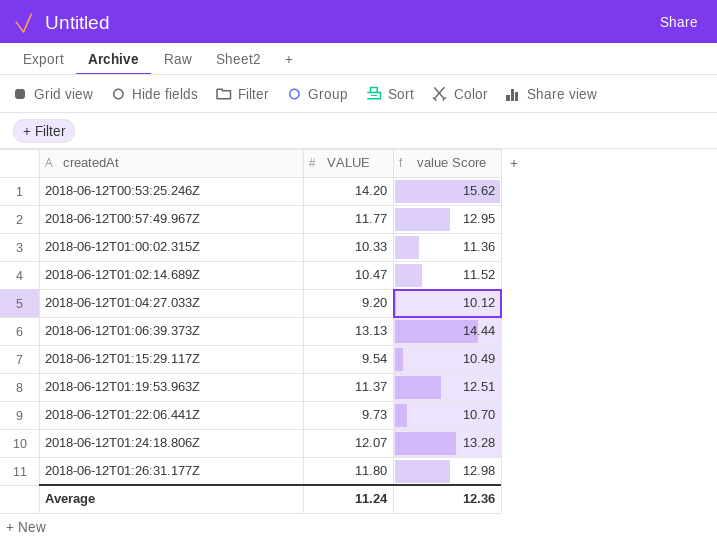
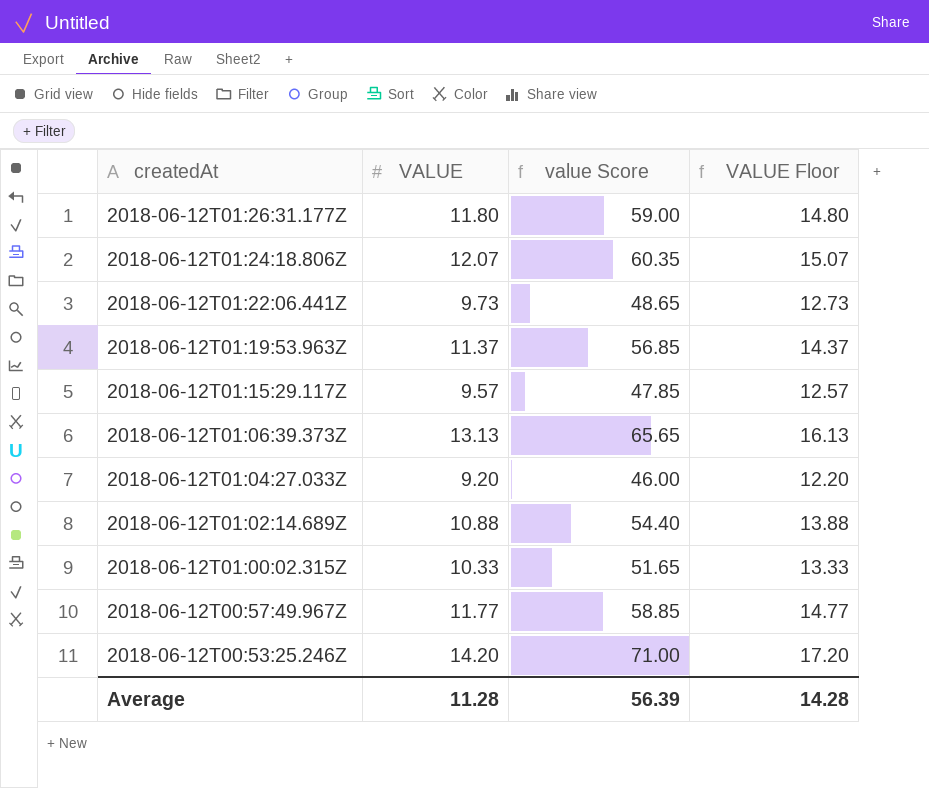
row order: createdAt ascending -> createdAt descending
column value Score | formula: [VALUE] * 1.1 -> [VALUE] * 5
column VALUE Floor | formula: none -> [VALUE] + 3
2018-06-12T01:15:29.117Z | VALUE: 9.54 -> 9.57
2018-06-12T01:02:14.689Z | VALUE: 10.47 -> 10.88
Average | VALUE: 11.24 -> 11.28
Average | value Score: 12.36 -> 56.39

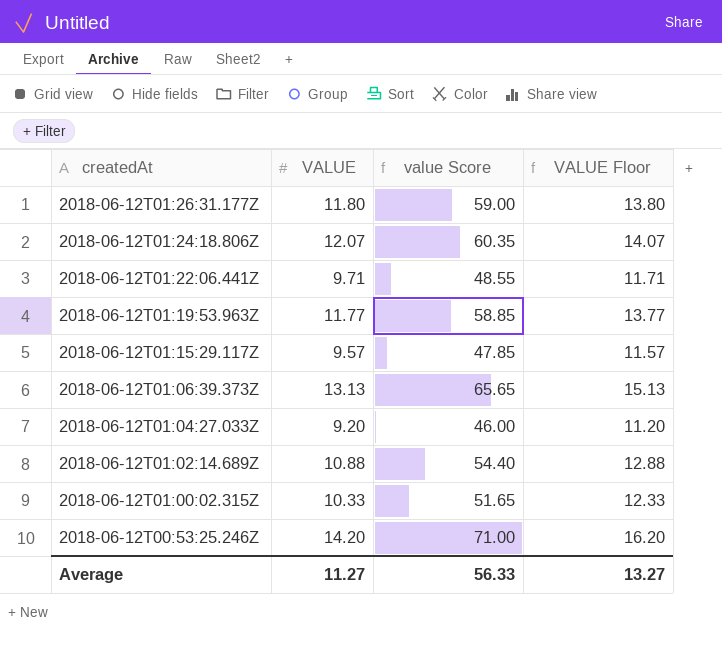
column VALUE Floor | formula: [VALUE] + 3 -> [VALUE] + 2
row 2018-06-12T00:57:49.967Z: 11.77 | 58.85 | 14.77 -> none
2018-06-12T01:22:06.441Z | VALUE: 9.73 -> 9.71
2018-06-12T01:22:06.441Z | value Score: 48.65 -> 48.55
2018-06-12T01:19:53.963Z | VALUE: 11.37 -> 11.77
2018-06-12T01:19:53.963Z | value Score: 56.85 -> 58.85
Average | VALUE: 11.28 -> 11.27
Average | value Score: 56.39 -> 56.33
Average | VALUE Floor: 14.28 -> 13.27

